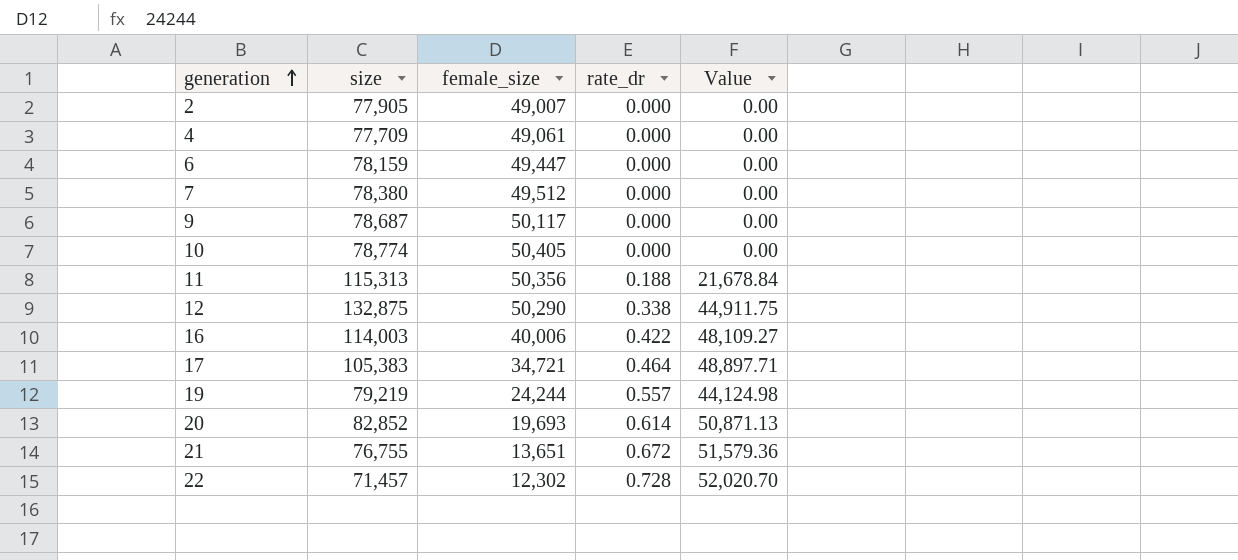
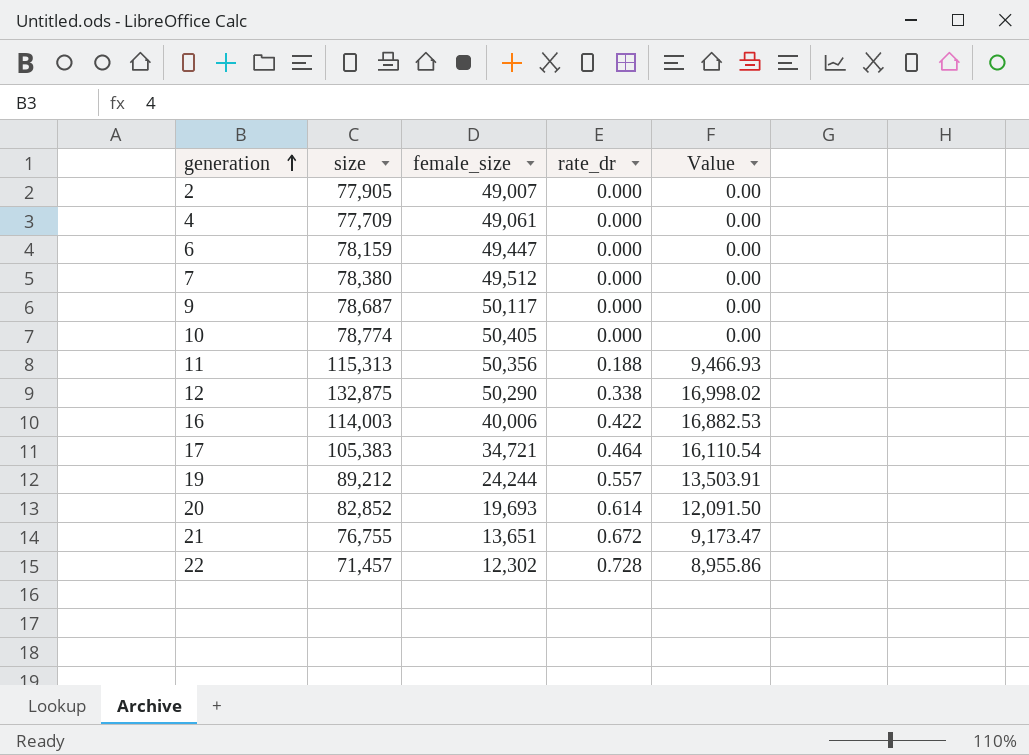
column Value | formula: [size] * [rate_dr] -> [female_size] * [rate_dr]
19 | size: 79,219 -> 89,212

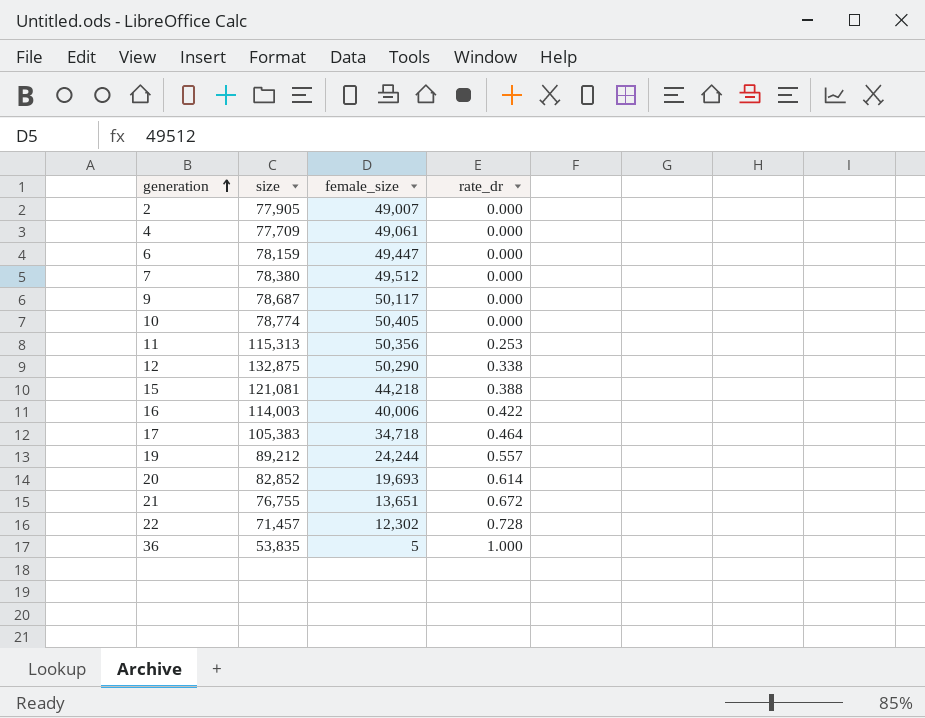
column Value | formula: [female_size] * [rate_dr] -> none
11 | rate_dr: 0.188 -> 0.253
row 15: none -> 121,081 | 44,218 | 0.388
17 | female_size: 34,721 -> 34,718
row 36: none -> 53,835 | 5 | 1.000

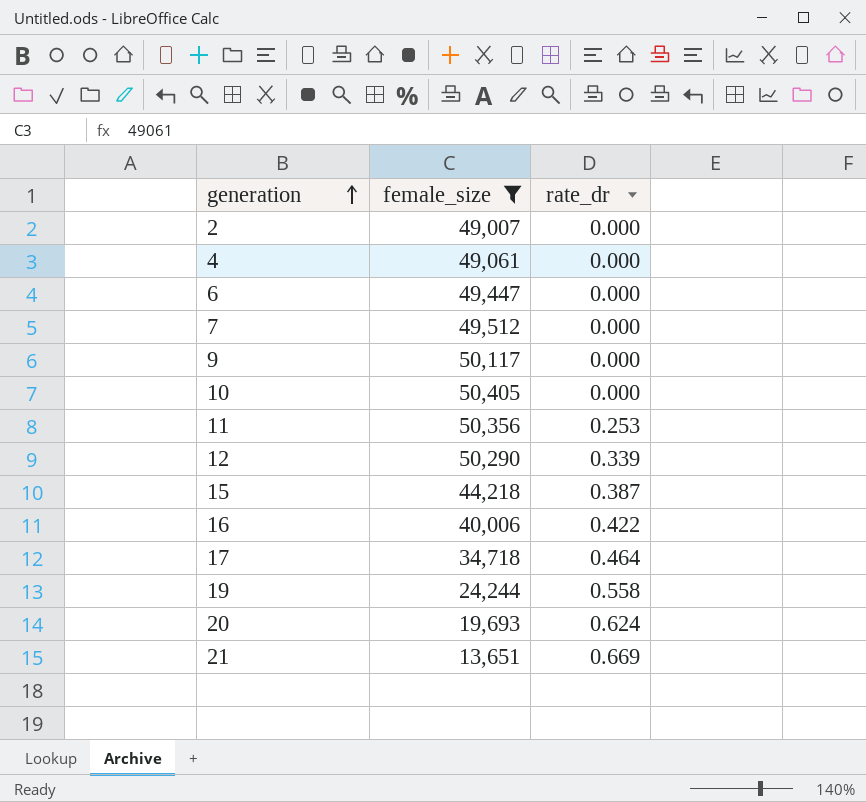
filter: none -> female_size >= 13,651
column size | position: 2 -> none
12 | rate_dr: 0.338 -> 0.339
15 | rate_dr: 0.388 -> 0.387
19 | rate_dr: 0.557 -> 0.558
20 | rate_dr: 0.614 -> 0.624
21 | rate_dr: 0.672 -> 0.669

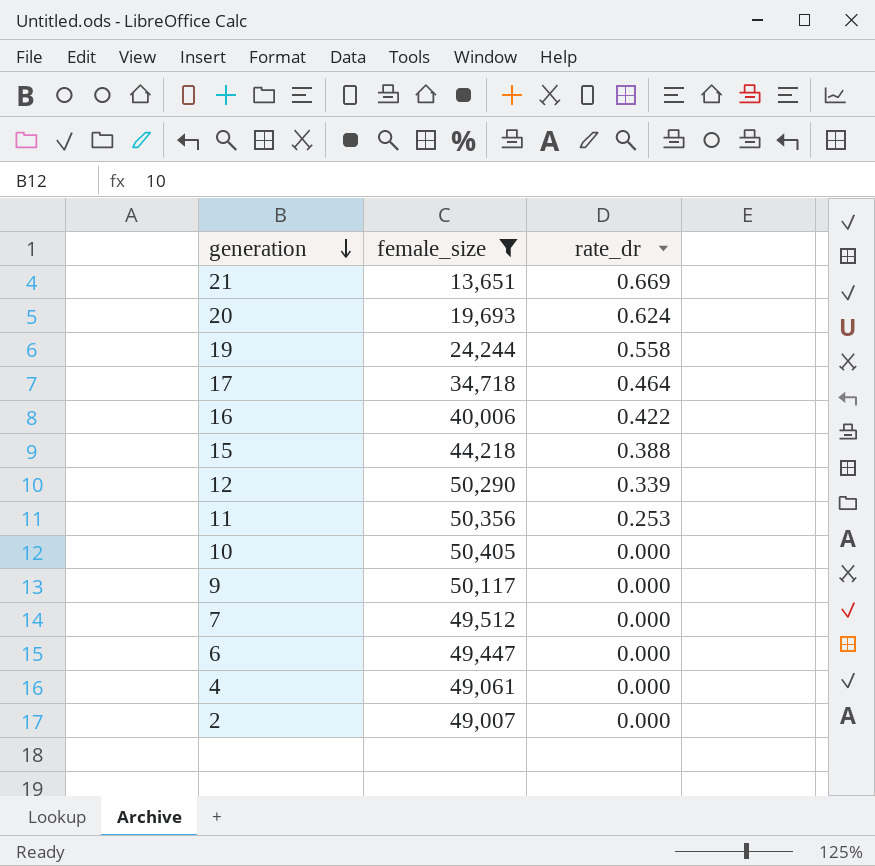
row order: generation ascending -> generation descending
15 | rate_dr: 0.387 -> 0.388

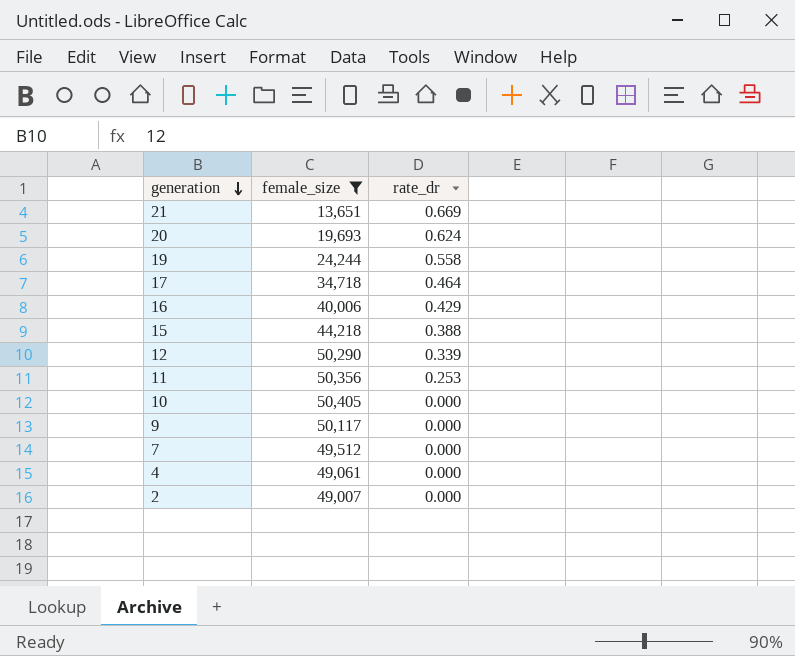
row 6: 49,447 | 0.000 -> none
16 | rate_dr: 0.422 -> 0.429

